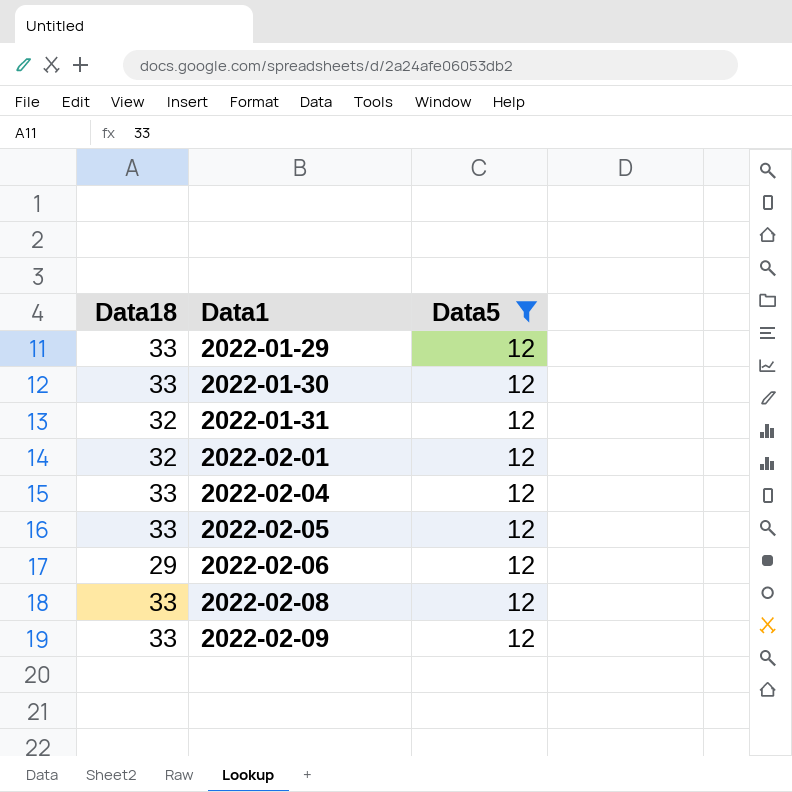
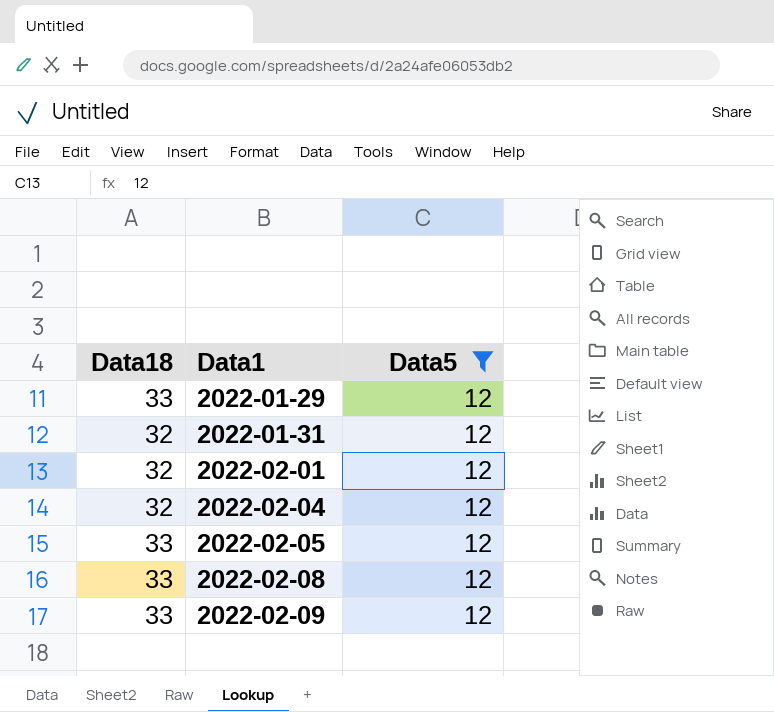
row 2022-01-30: 33 | 12 -> none
row 2022-02-06: 29 | 12 -> none
2022-02-04 | Data18: 33 -> 32

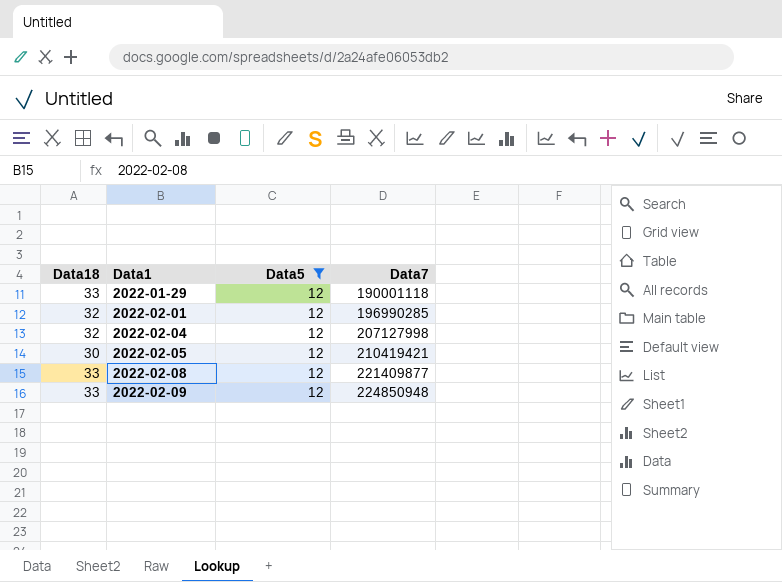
column Data7 | position: none -> 4
row 2022-01-31: 32 | 12 -> none
2022-02-05 | Data18: 33 -> 30

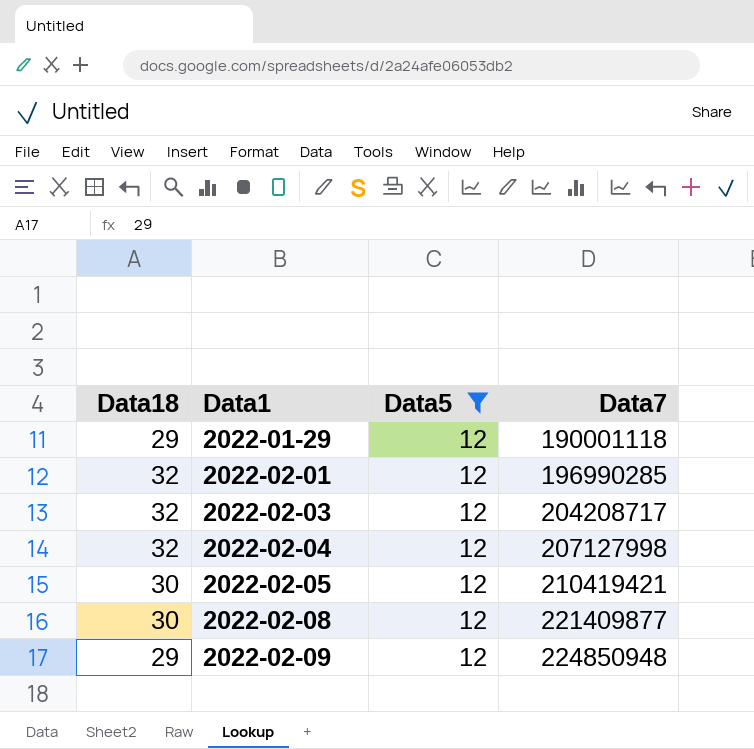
2022-01-29 | Data18: 33 -> 29
row 2022-02-03: none -> 32 | 12 | 204208717
2022-02-08 | Data18: 33 -> 30
2022-02-09 | Data18: 33 -> 29

